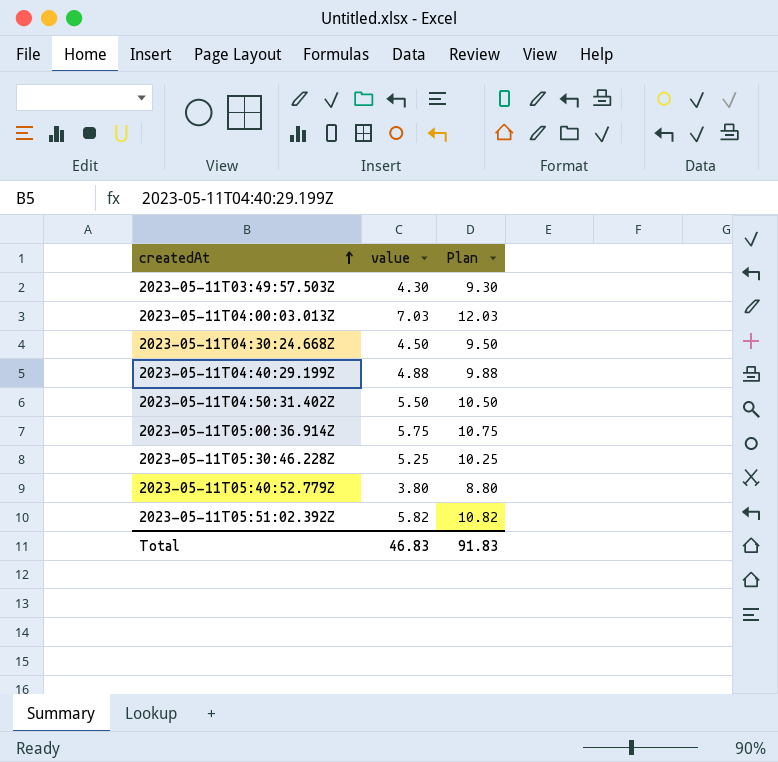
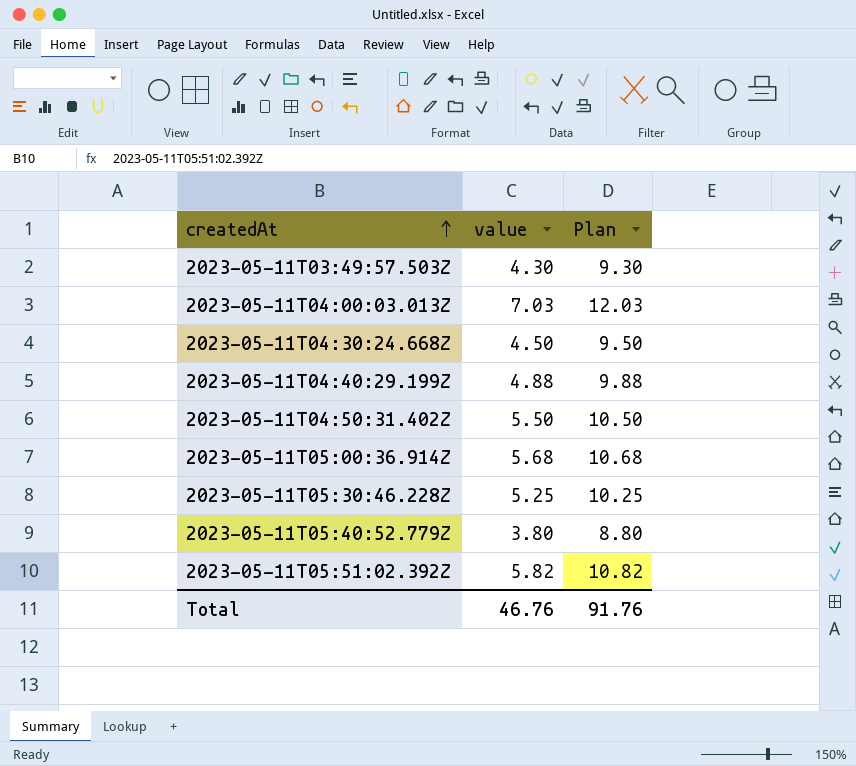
2023-05-11T05:00:36.914Z | value: 5.75 -> 5.68
2023-05-11T05:00:36.914Z | Plan: 10.75 -> 10.68
Total | value: 46.83 -> 46.76
Total | Plan: 91.83 -> 91.76

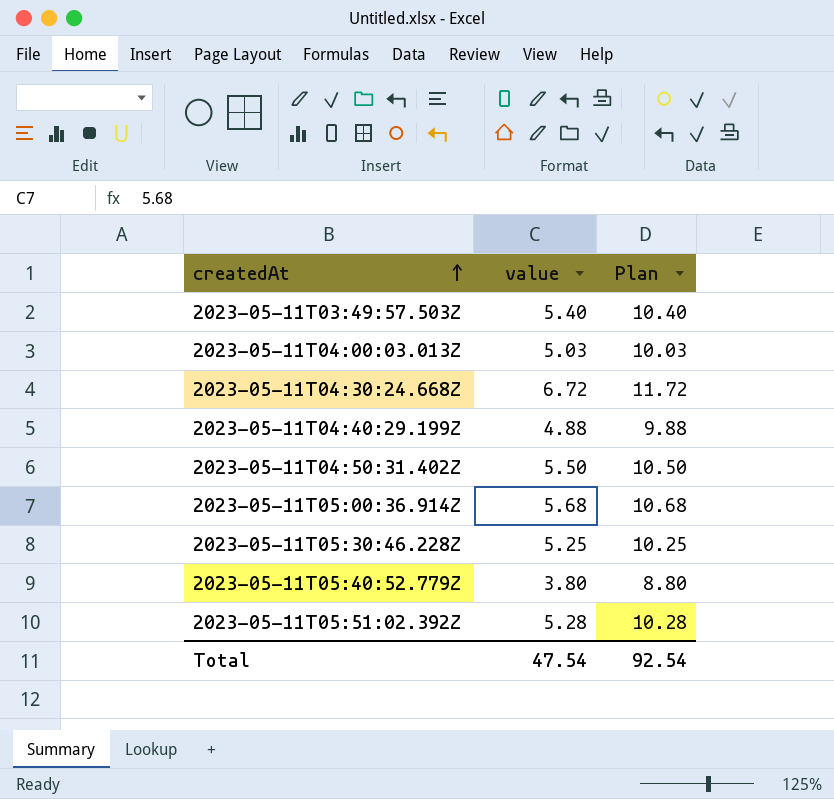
2023-05-11T03:49:57.503Z | value: 4.30 -> 5.40
2023-05-11T03:49:57.503Z | Plan: 9.30 -> 10.40
2023-05-11T04:00:03.013Z | value: 7.03 -> 5.03
2023-05-11T04:00:03.013Z | Plan: 12.03 -> 10.03
2023-05-11T04:30:24.668Z | value: 4.50 -> 6.72
2023-05-11T04:30:24.668Z | Plan: 9.50 -> 11.72
2023-05-11T05:51:02.392Z | value: 5.82 -> 5.28
2023-05-11T05:51:02.392Z | Plan: 10.82 -> 10.28
Total | value: 46.76 -> 47.54
Total | Plan: 91.76 -> 92.54

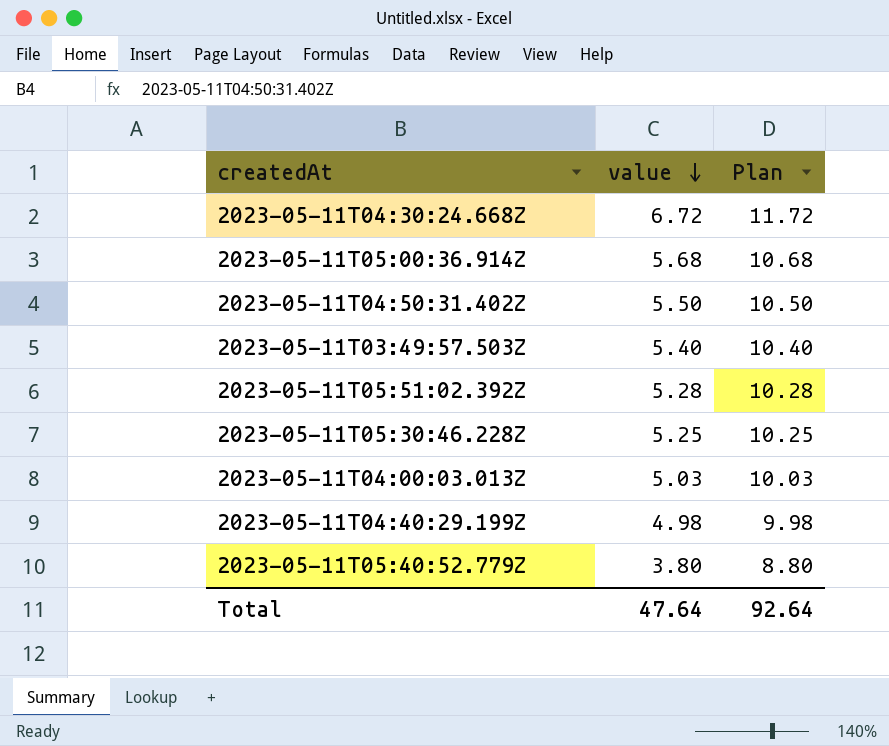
row order: createdAt ascending -> value descending
2023-05-11T04:40:29.199Z | value: 4.88 -> 4.98
2023-05-11T04:40:29.199Z | Plan: 9.88 -> 9.98
Total | value: 47.54 -> 47.64
Total | Plan: 92.54 -> 92.64

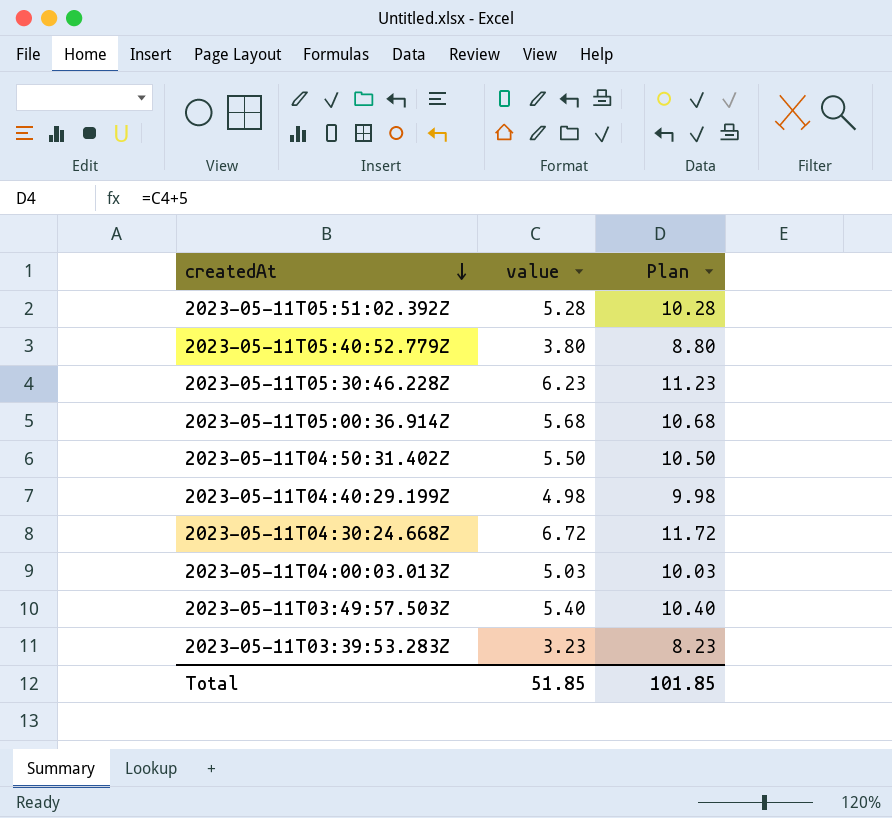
row order: value descending -> createdAt descending
2023-05-11T05:30:46.228Z | value: 5.25 -> 6.23
2023-05-11T05:30:46.228Z | Plan: 10.25 -> 11.23
row 2023-05-11T03:39:53.283Z: none -> 3.23 | 8.23
Total | value: 47.64 -> 51.85
Total | Plan: 92.64 -> 101.85

